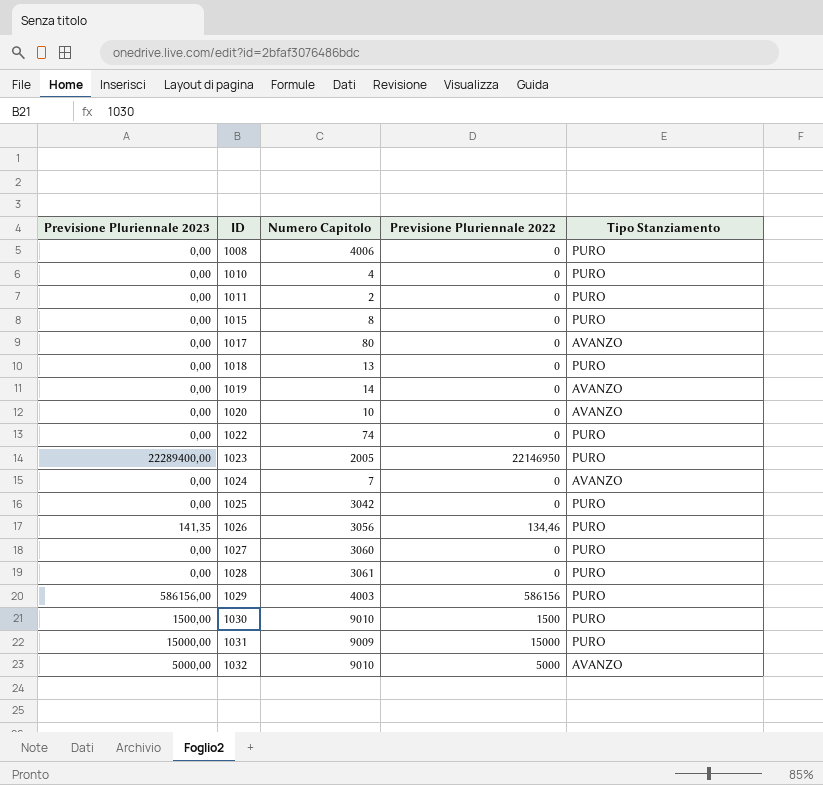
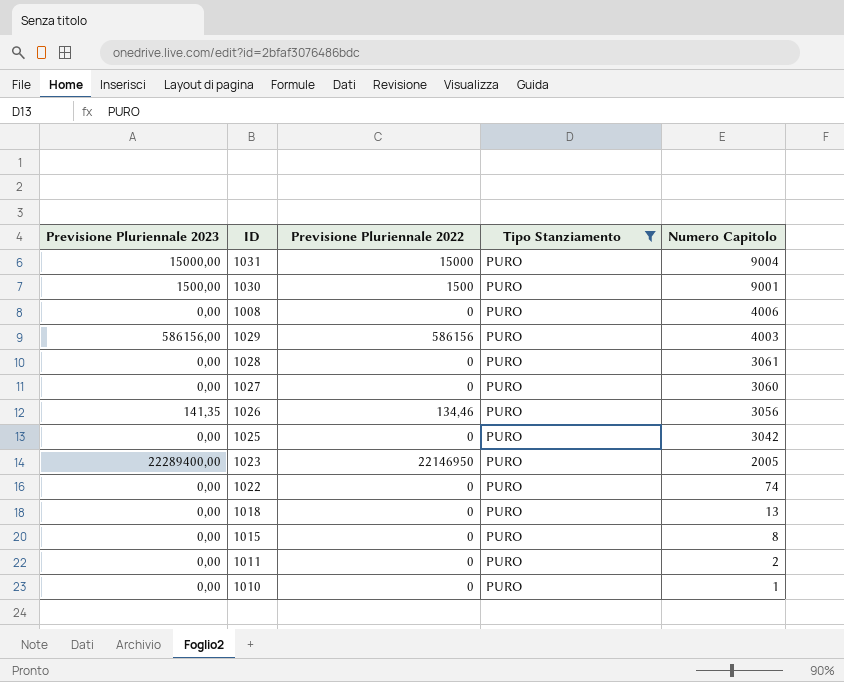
filter: none -> Tipo Stanziamento = PURO
row order: ID ascending -> Numero Capitolo descending
column Numero Capitolo | position: 3 -> 5
1031 | Numero Capitolo: 9009 -> 9004
1030 | Numero Capitolo: 9010 -> 9001
1010 | Numero Capitolo: 4 -> 1

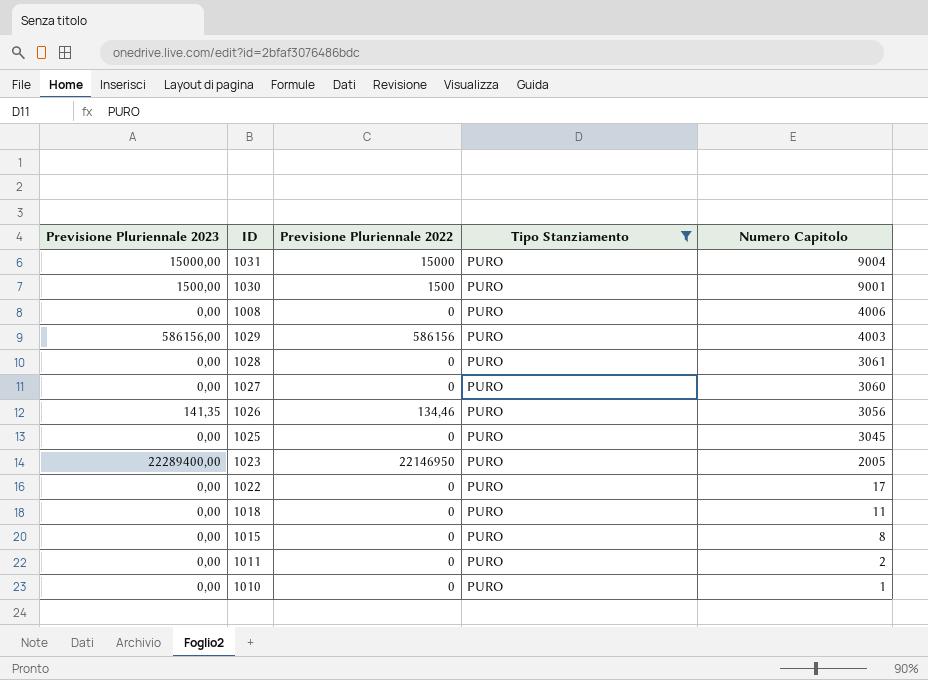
1025 | Numero Capitolo: 3042 -> 3045
1022 | Numero Capitolo: 74 -> 17
1018 | Numero Capitolo: 13 -> 11

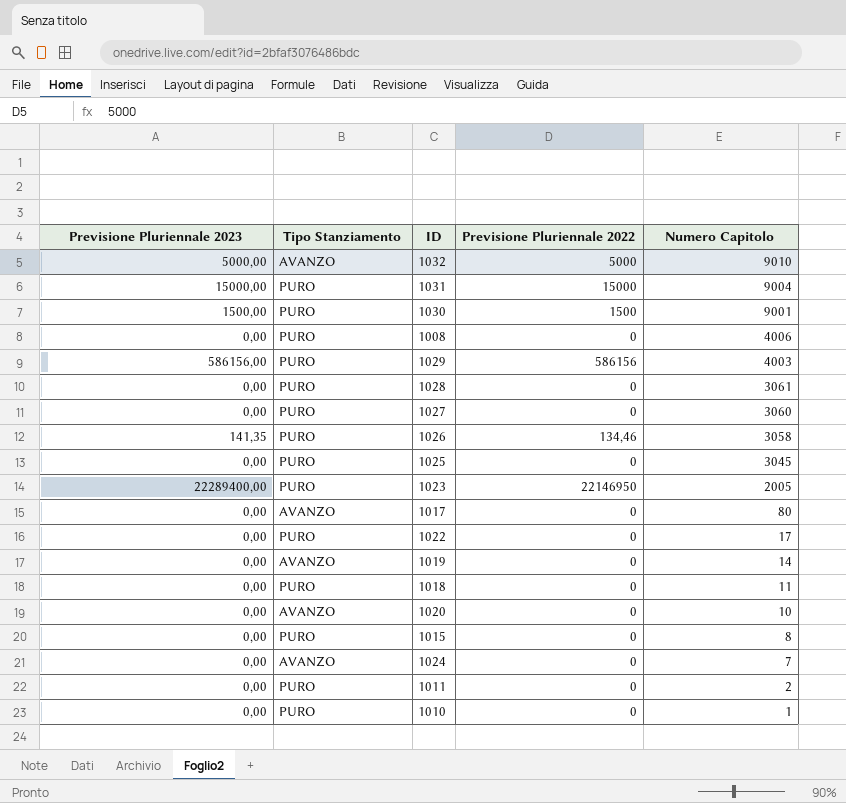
filter: Tipo Stanziamento = PURO -> none
column Tipo Stanziamento | position: 4 -> 2
1026 | Numero Capitolo: 3056 -> 3058

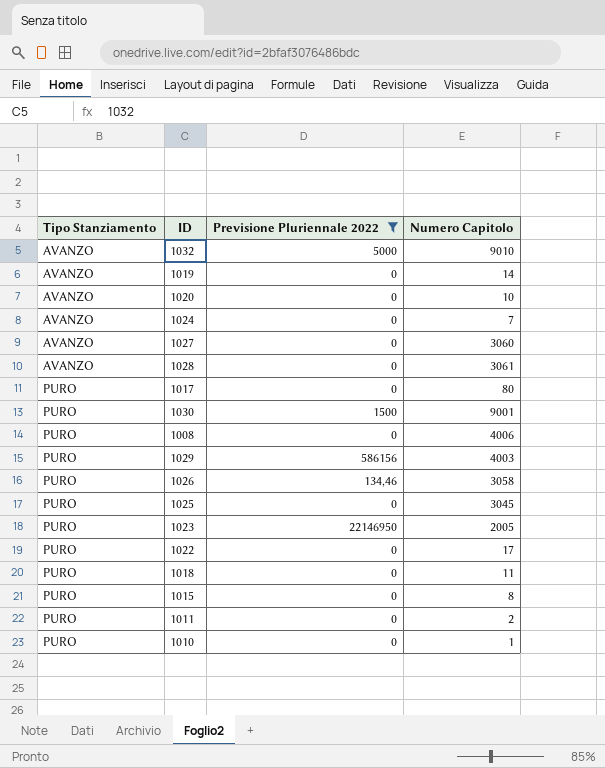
filter: none -> Previsione Pluriennale 2022 != 15000
row order: Numero Capitolo descending -> Tipo Stanziamento ascending
column Previsione Pluriennale 2023 | position: 1 -> none
1027 | Tipo Stanziamento: PURO -> AVANZO
1028 | Tipo Stanziamento: PURO -> AVANZO
1017 | Tipo Stanziamento: AVANZO -> PURO

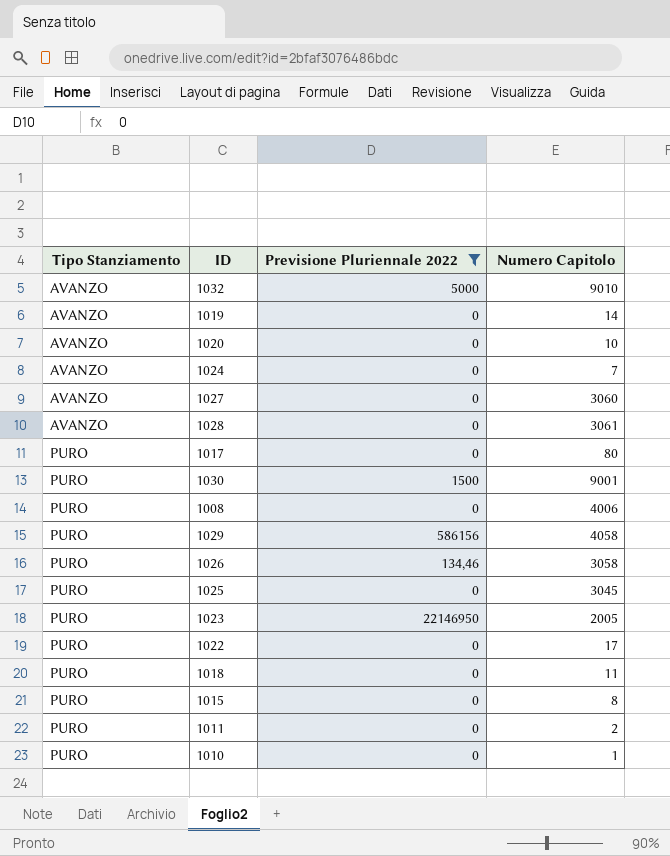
1029 | Numero Capitolo: 4003 -> 4058

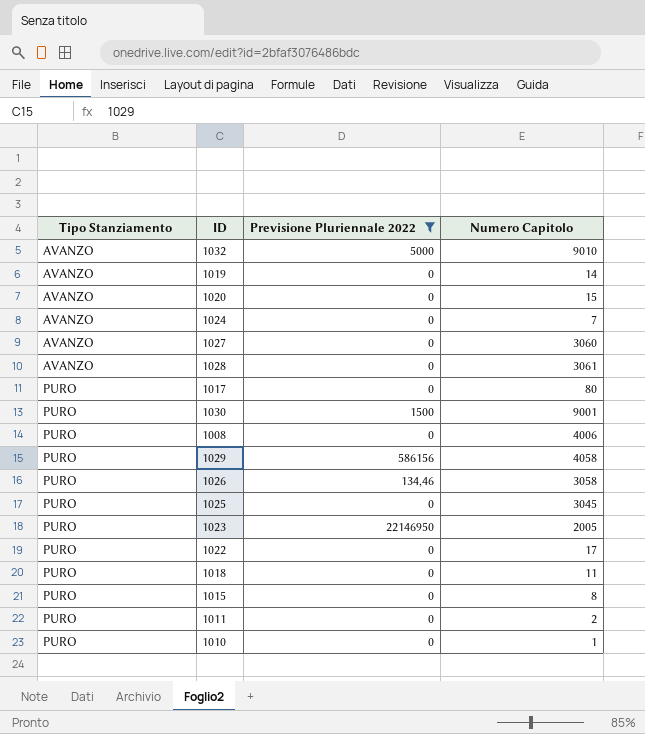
1020 | Numero Capitolo: 10 -> 15

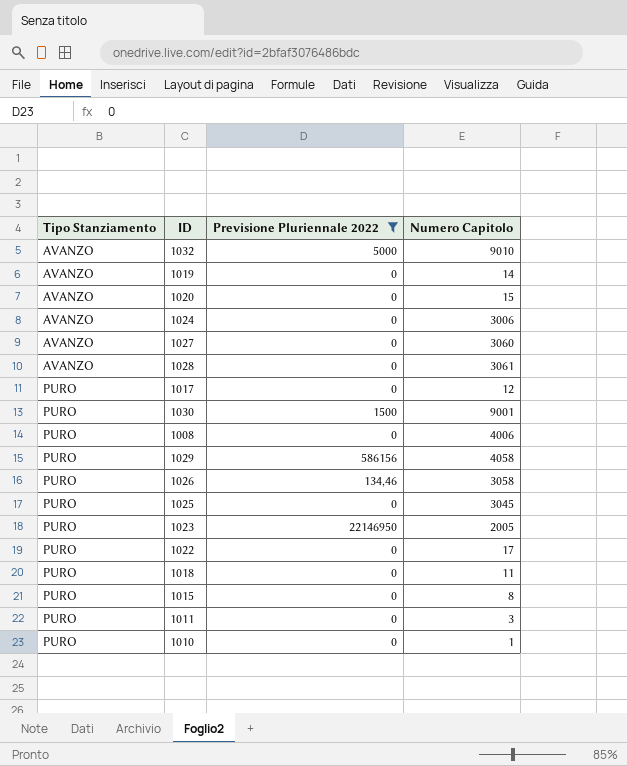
1024 | Numero Capitolo: 7 -> 3006
1017 | Numero Capitolo: 80 -> 12
1011 | Numero Capitolo: 2 -> 3

